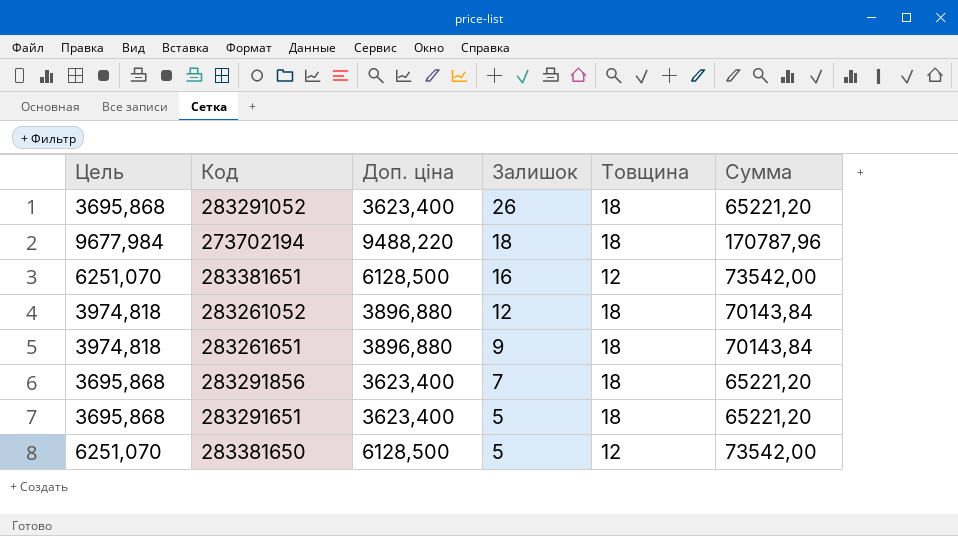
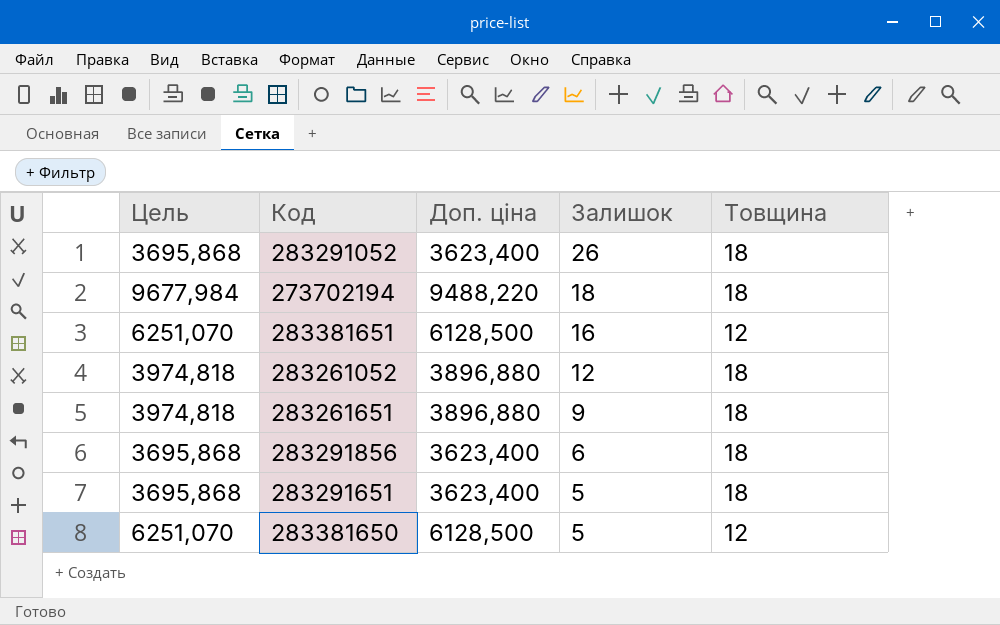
column Сумма | formula: [Доп. ціна] * [Товщина] -> none
283291856 | Залишок: 7 -> 6

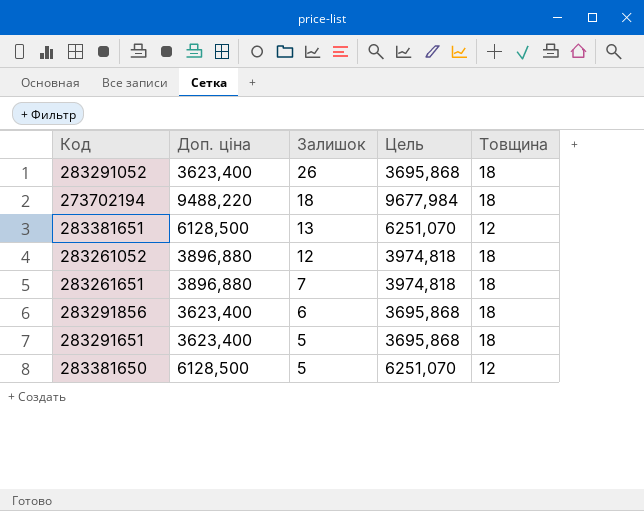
column Цель | position: 1 -> 4
283381651 | Залишок: 16 -> 13
283261651 | Залишок: 9 -> 7

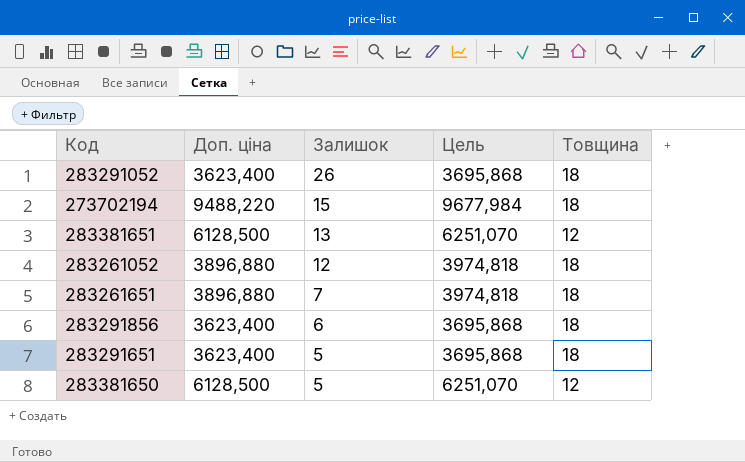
273702194 | Залишок: 18 -> 15

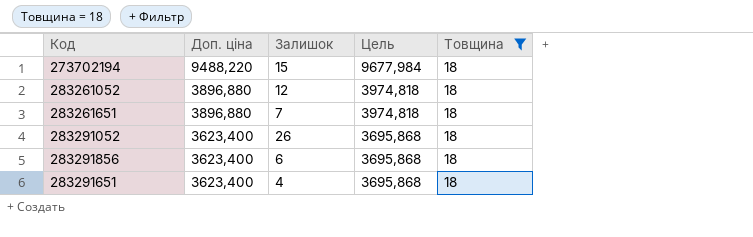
filter: none -> Товщина = 18
row order: Залишок descending -> Доп. ціна descending
283291651 | Залишок: 5 -> 4

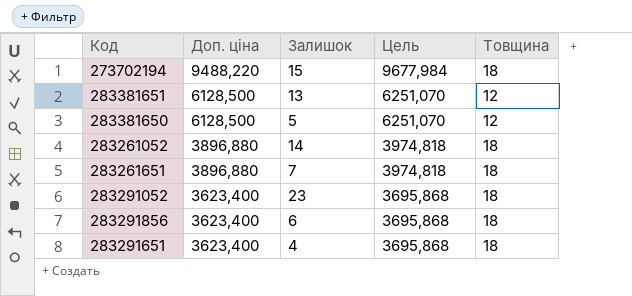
filter: Товщина = 18 -> none
283261052 | Залишок: 12 -> 14
283291052 | Залишок: 26 -> 23

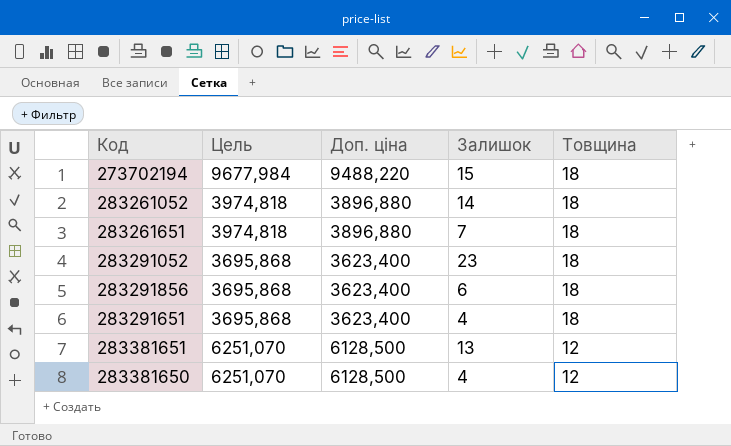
row order: Доп. ціна descending -> Товщина descending
column Цель | position: 4 -> 2
283381650 | Залишок: 5 -> 4

